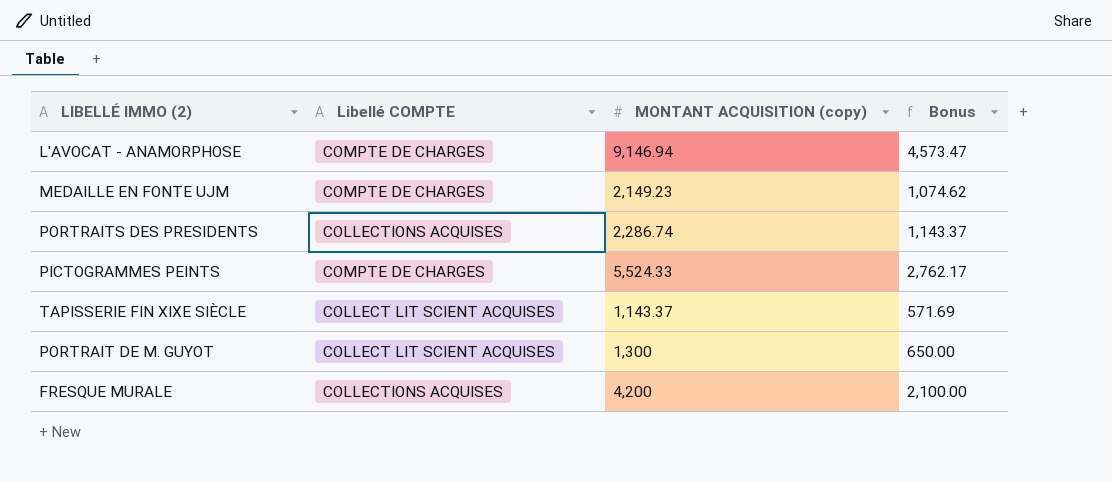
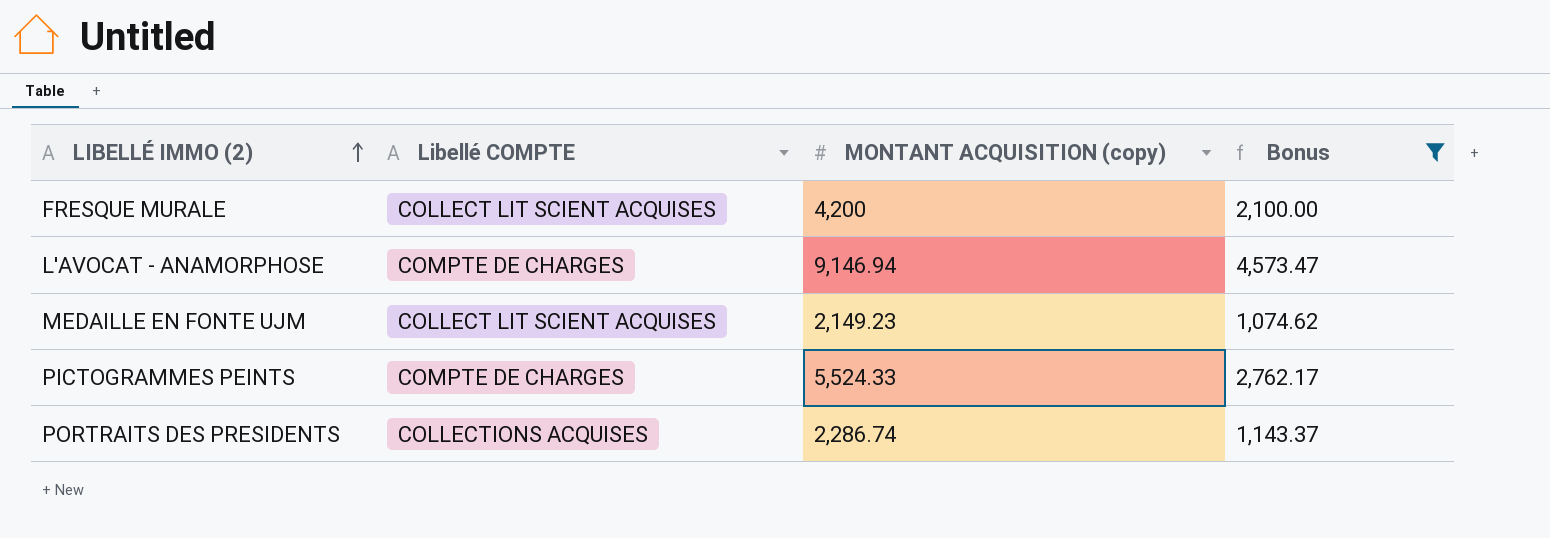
filter: none -> Bonus >= 1,074.62
row order: none -> LIBELLÉ IMMO (2) ascending
FRESQUE MURALE | Libellé COMPTE: COLLECTIONS ACQUISES -> COLLECT LIT SCIENT ACQUISES
MEDAILLE EN FONTE UJM | Libellé COMPTE: COMPTE DE CHARGES -> COLLECT LIT SCIENT ACQUISES

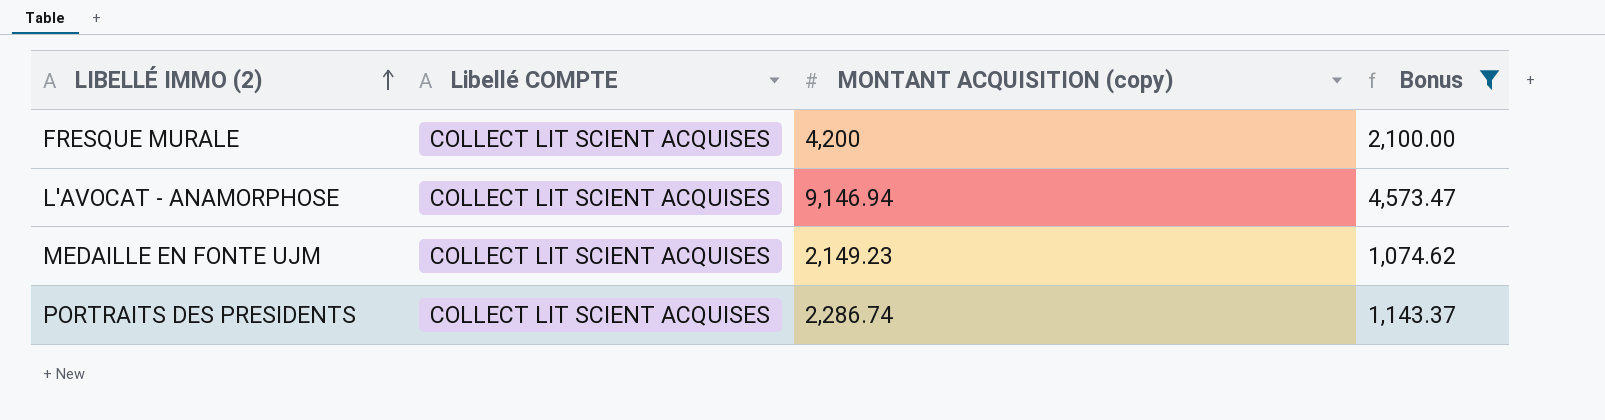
row PICTOGRAMMES PEINTS: COMPTE DE CHARGES | 5,524.33 | 2,762.17 -> none
L'AVOCAT - ANAMORPHOSE | Libellé COMPTE: COMPTE DE CHARGES -> COLLECT LIT SCIENT ACQUISES
PORTRAITS DES PRESIDENTS | Libellé COMPTE: COLLECTIONS ACQUISES -> COLLECT LIT SCIENT ACQUISES

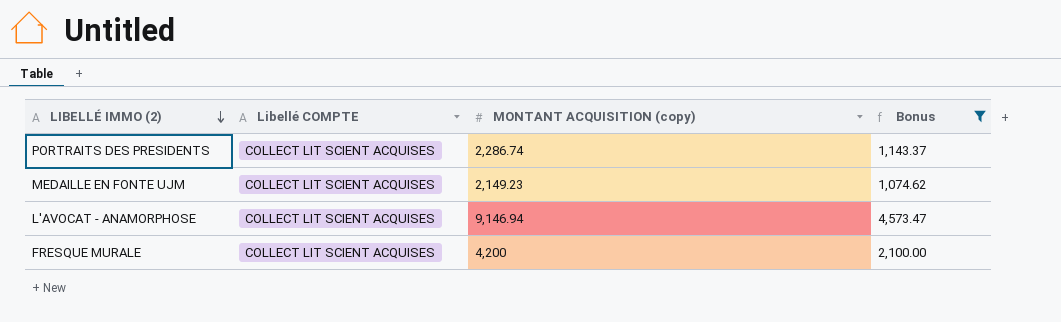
row order: LIBELLÉ IMMO (2) ascending -> LIBELLÉ IMMO (2) descending

